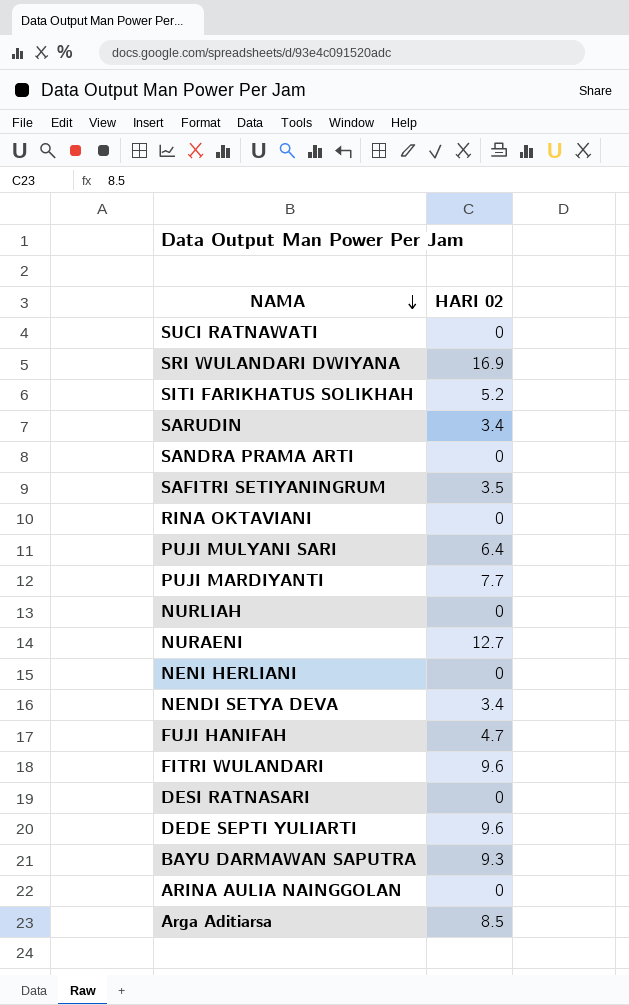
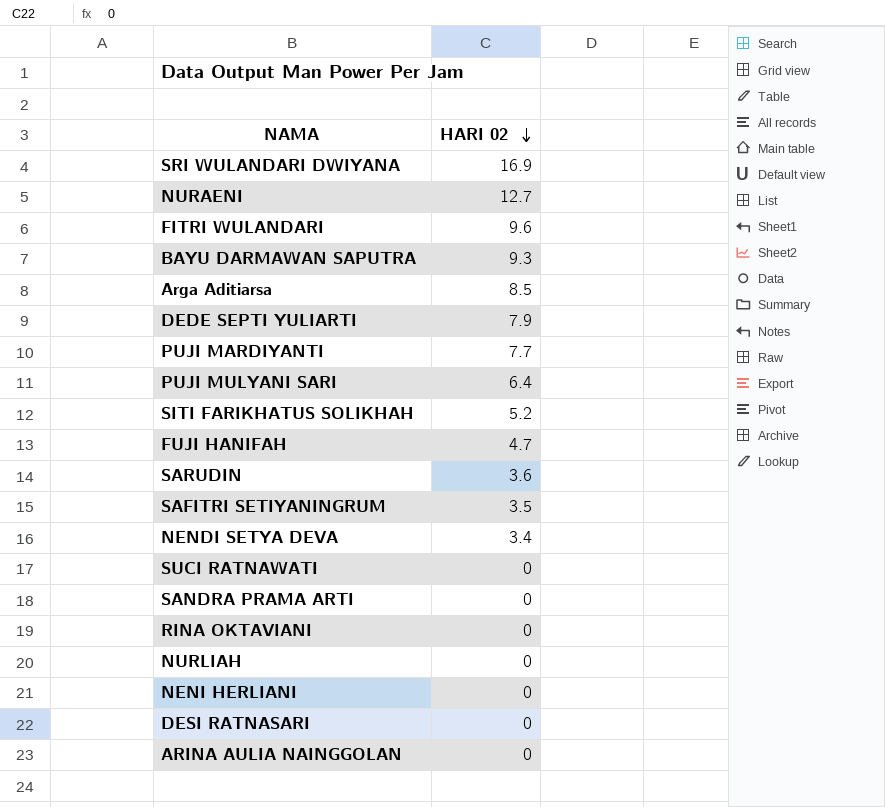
row order: NAMA descending -> HARI 02 descending
DEDE SEPTI YULIARTI | HARI 02: 9.6 -> 7.9
SARUDIN | HARI 02: 3.4 -> 3.6

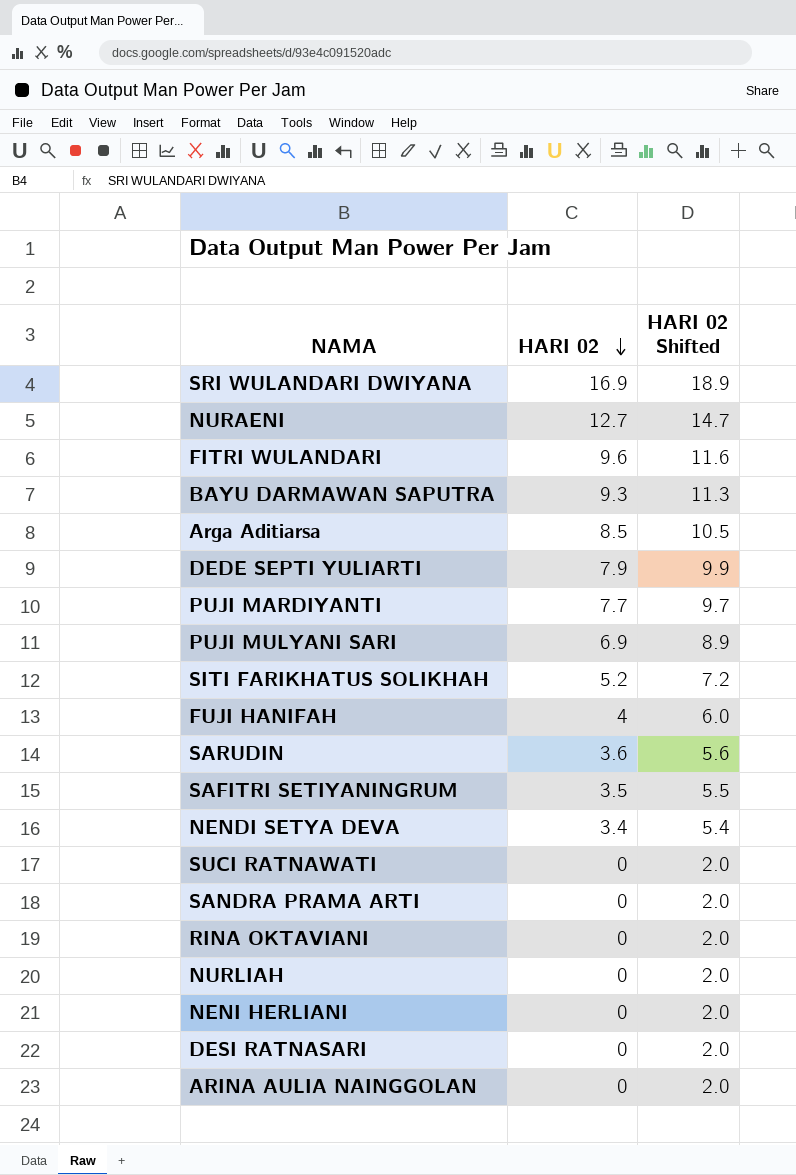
column HARI 02 Shifted | formula: none -> [HARI 02] + 2
PUJI MULYANI SARI | HARI 02: 6.4 -> 6.9
FUJI HANIFAH | HARI 02: 4.7 -> 4

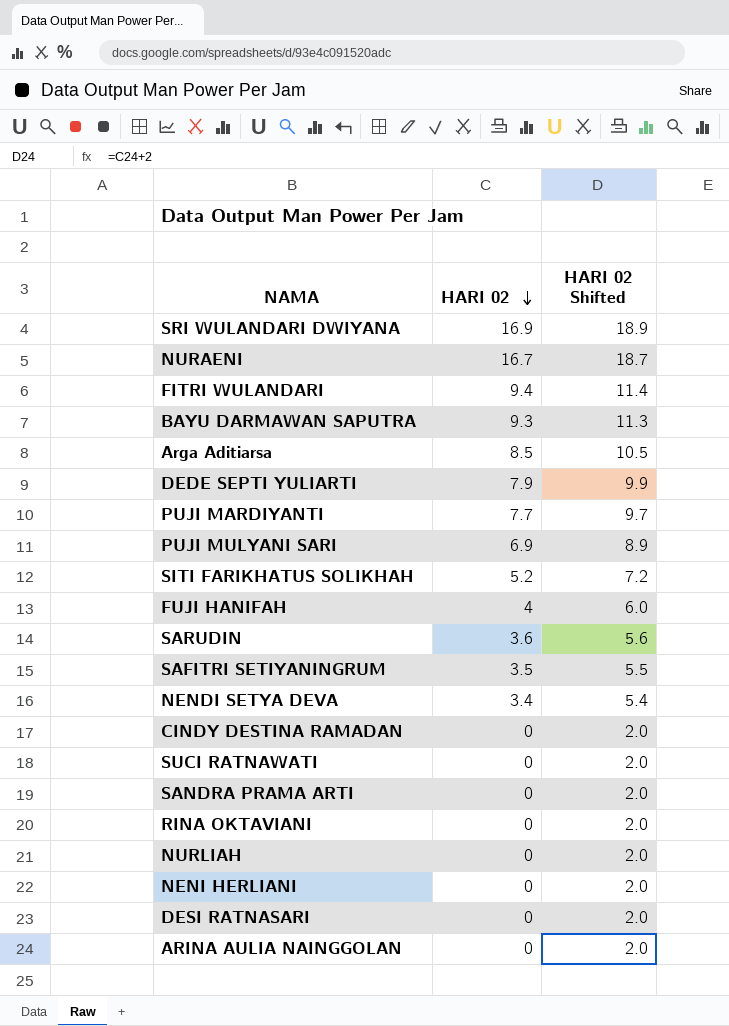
NURAENI | HARI 02: 12.7 -> 16.7
NURAENI | HARI 02 Shifted: 14.7 -> 18.7
FITRI WULANDARI | HARI 02: 9.6 -> 9.4
FITRI WULANDARI | HARI 02 Shifted: 11.6 -> 11.4
row CINDY DESTINA RAMADAN: none -> 0 | 2.0

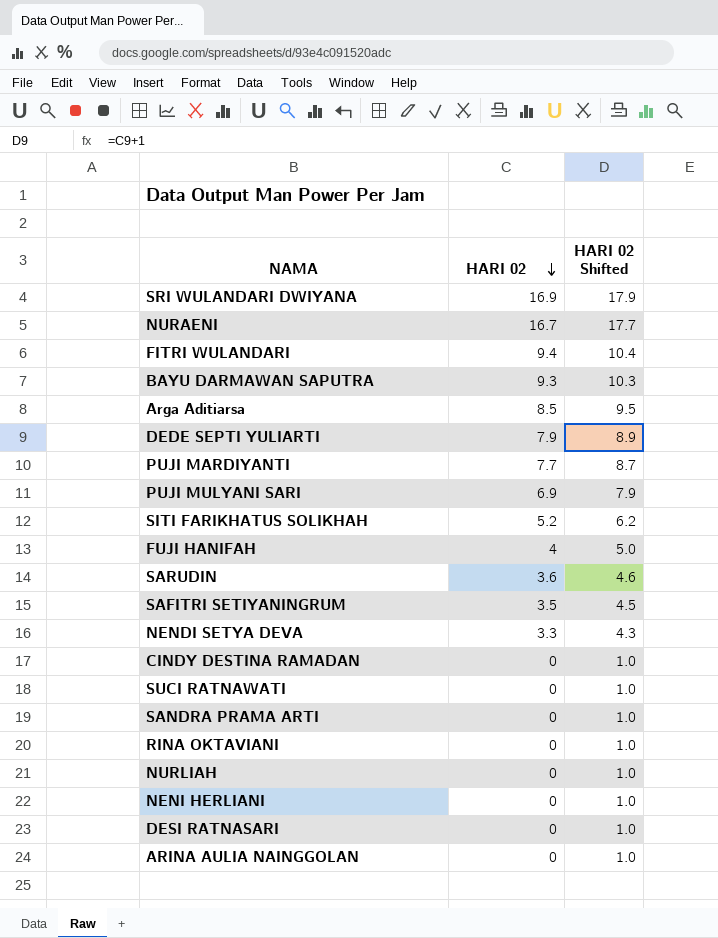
column HARI 02 Shifted | formula: [HARI 02] + 2 -> [HARI 02] + 1
NENDI SETYA DEVA | HARI 02: 3.4 -> 3.3

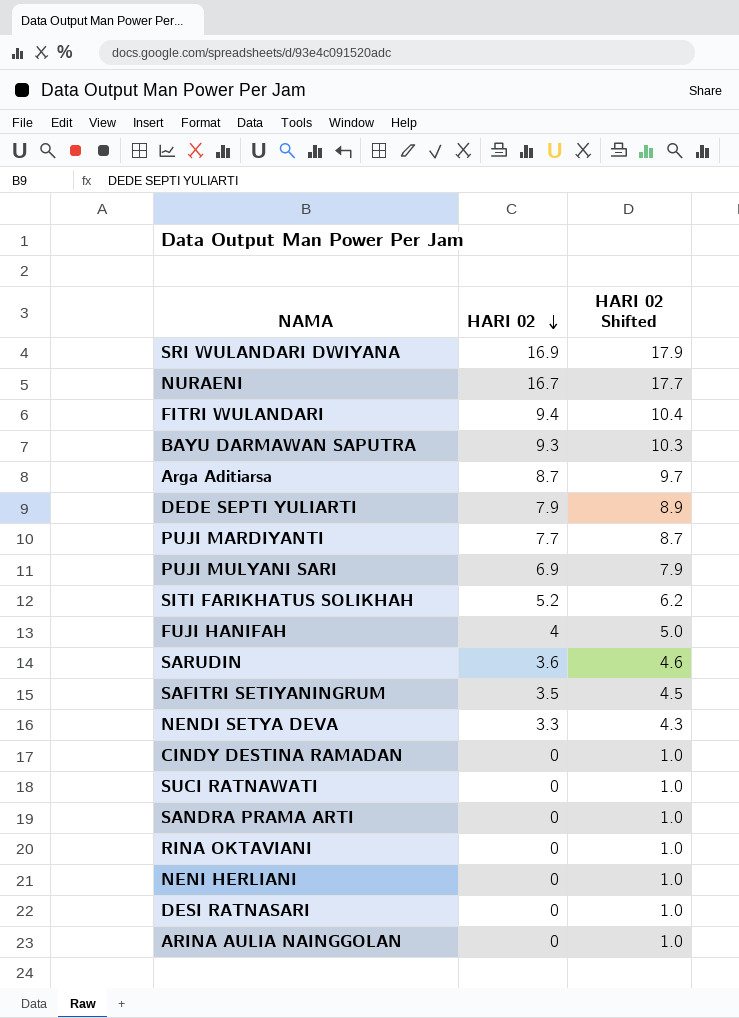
row NURLIAH: 0 | 1.0 -> none
Arga Aditiarsa | HARI 02: 8.5 -> 8.7
Arga Aditiarsa | HARI 02 Shifted: 9.5 -> 9.7

